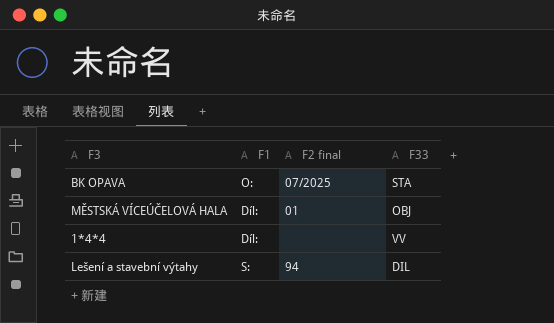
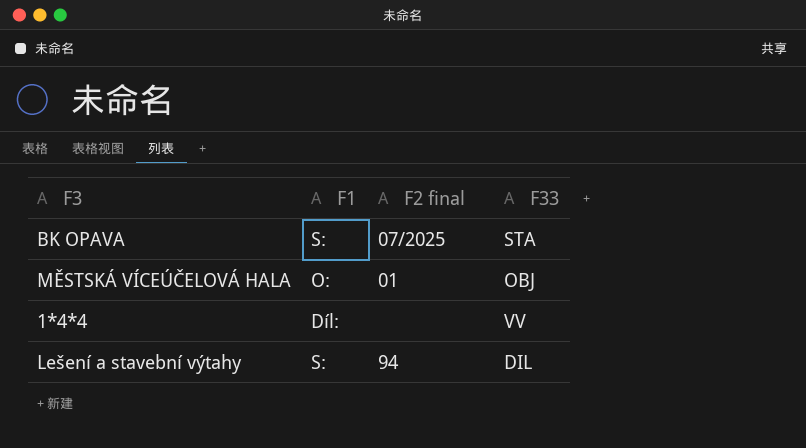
BK OPAVA | F1: O: -> S:
MĚSTSKÁ VÍCEÚČELOVÁ HALA | F1: Díl: -> O:

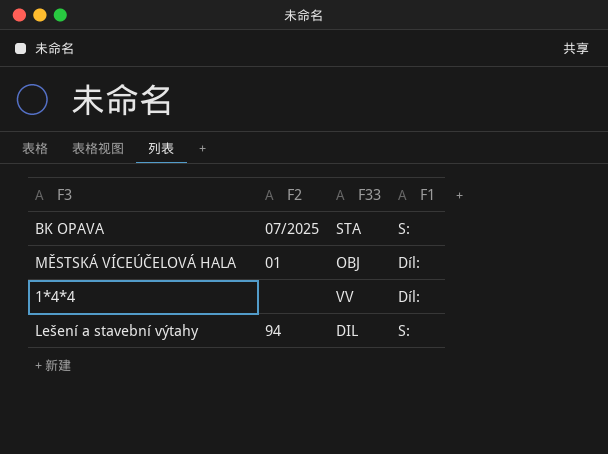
column name: F2 final -> F2
column F1 | position: 2 -> 4
MĚSTSKÁ VÍCEÚČELOVÁ HALA | F1: O: -> Díl:

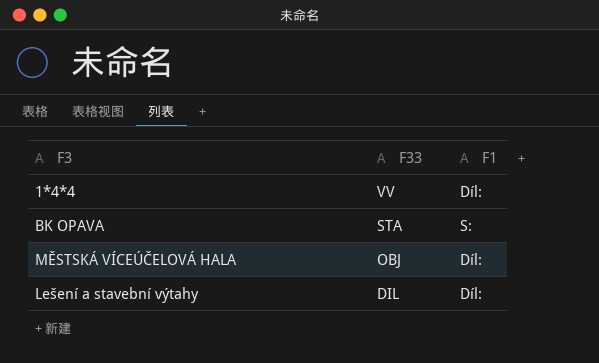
row order: none -> F33 descending
column F2 | position: 2 -> none
Lešení a stavební výtahy | F1: S: -> Díl:

